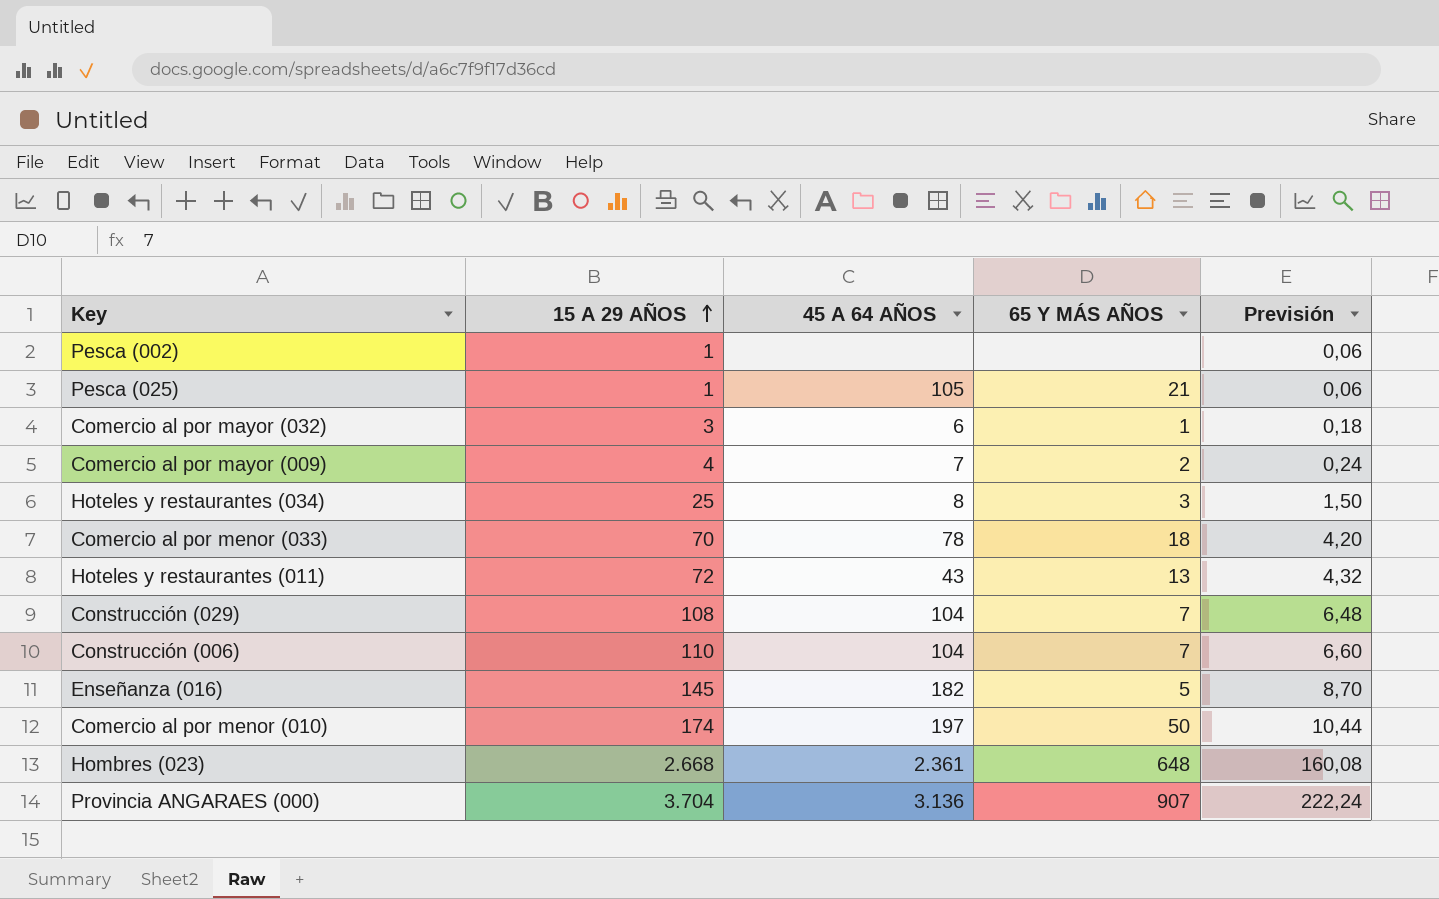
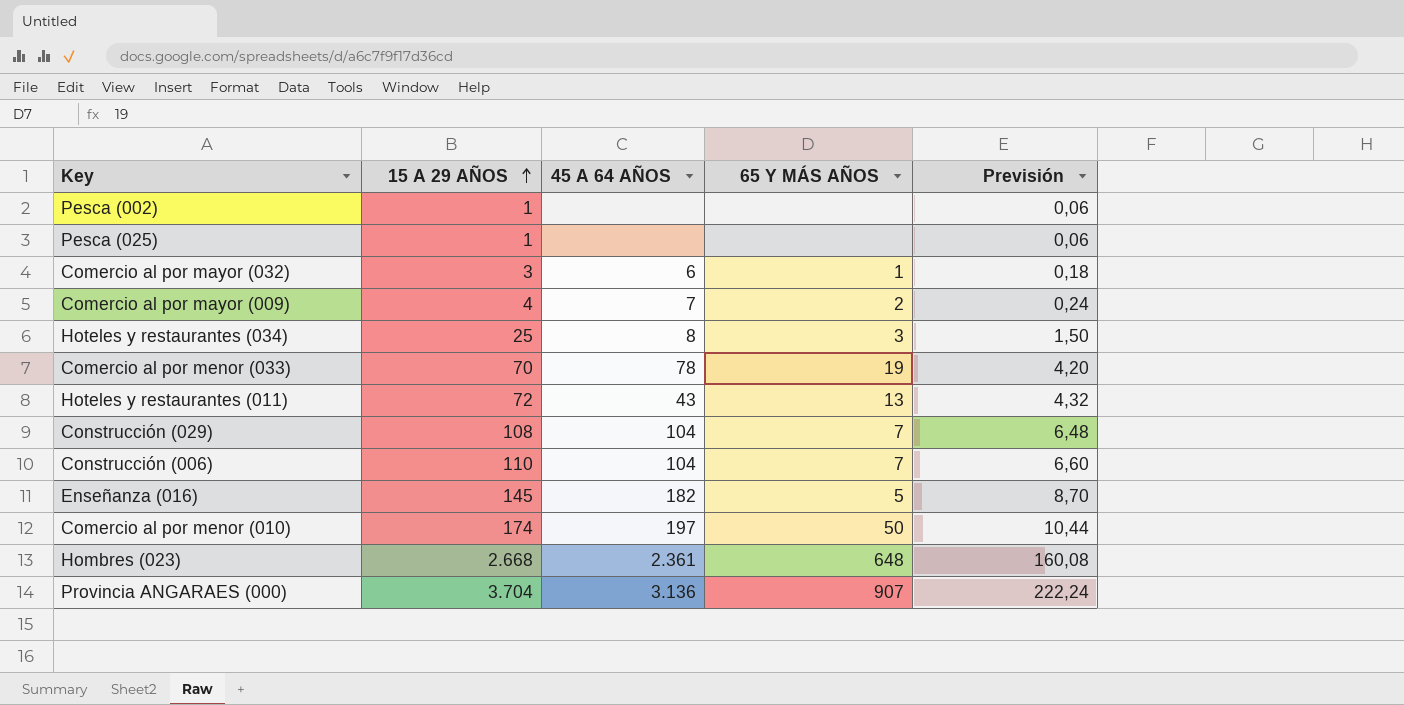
Pesca (025) | 45 A 64 AÑOS: 105 -> none
Pesca (025) | 65 Y MÁS AÑOS: 21 -> none
Comercio al por menor (033) | 65 Y MÁS AÑOS: 18 -> 19

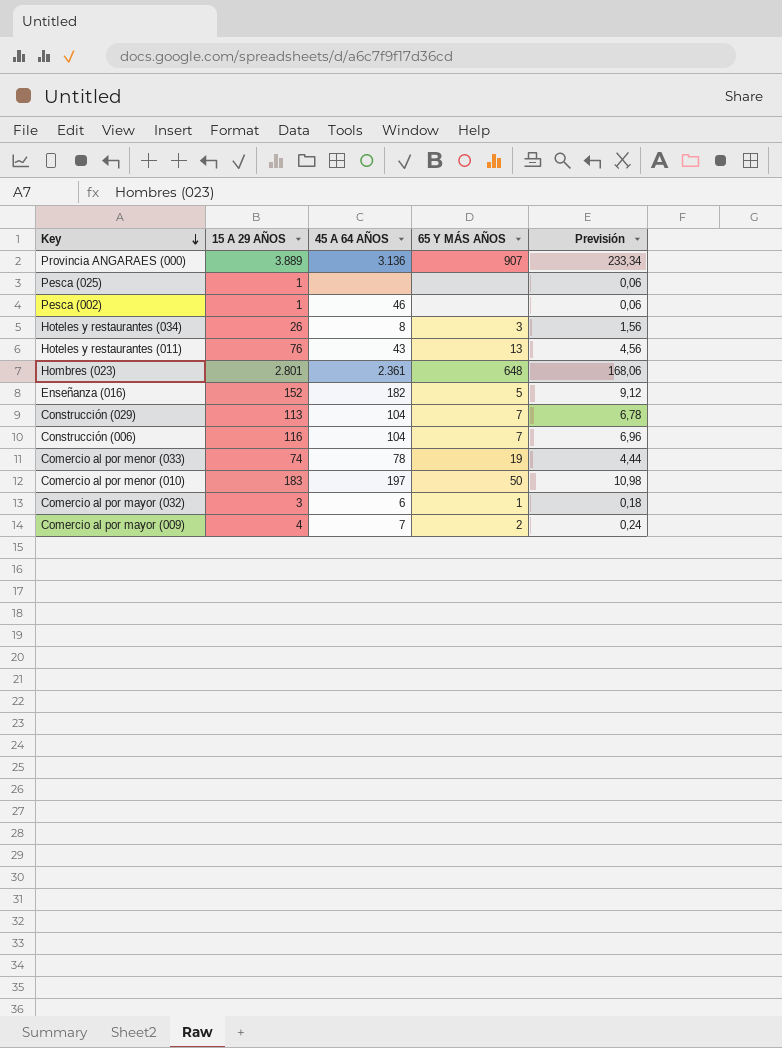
row order: 15 A 29 AÑOS ascending -> Key descending
Provincia ANGARAES (000) | 15 A 29 AÑOS: 3.704 -> 3.889
Provincia ANGARAES (000) | Previsión: 222,24 -> 233,34
Pesca (002) | 45 A 64 AÑOS: none -> 46
Hoteles y restaurantes (034) | 15 A 29 AÑOS: 25 -> 26
Hoteles y restaurantes (034) | Previsión: 1,50 -> 1,56
Hoteles y restaurantes (011) | 15 A 29 AÑOS: 72 -> 76
Hoteles y restaurantes (011) | Previsión: 4,32 -> 4,56
Hombres (023) | 15 A 29 AÑOS: 2.668 -> 2.801
Hombres (023) | Previsión: 160,08 -> 168,06
Enseñanza (016) | 15 A 29 AÑOS: 145 -> 152
Enseñanza (016) | Previsión: 8,70 -> 9,12
Construcción (029) | 15 A 29 AÑOS: 108 -> 113
Construcción (029) | Previsión: 6,48 -> 6,78
Construcción (006) | 15 A 29 AÑOS: 110 -> 116
Construcción (006) | Previsión: 6,60 -> 6,96
Comercio al por menor (033) | 15 A 29 AÑOS: 70 -> 74
Comercio al por menor (033) | Previsión: 4,20 -> 4,44
Comercio al por menor (010) | 15 A 29 AÑOS: 174 -> 183
Comercio al por menor (010) | Previsión: 10,44 -> 10,98

